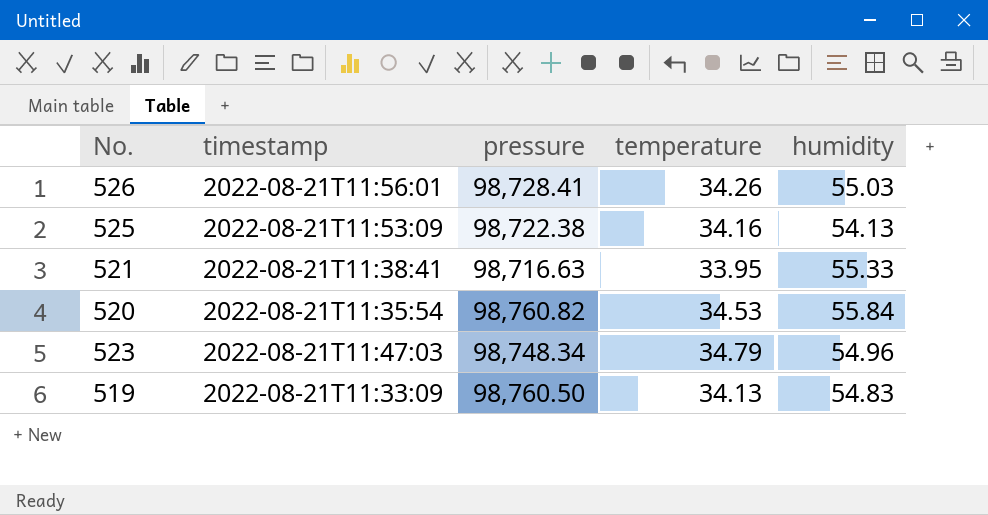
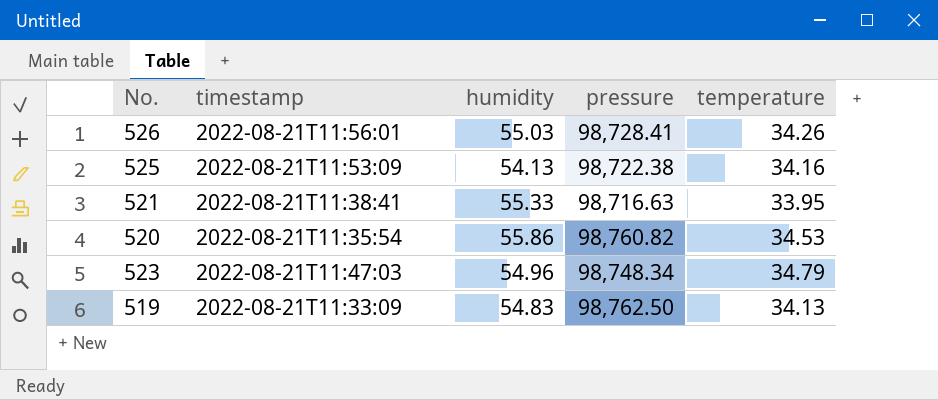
column humidity | position: 5 -> 3
520 | humidity: 55.84 -> 55.86
519 | pressure: 98,760.50 -> 98,762.50

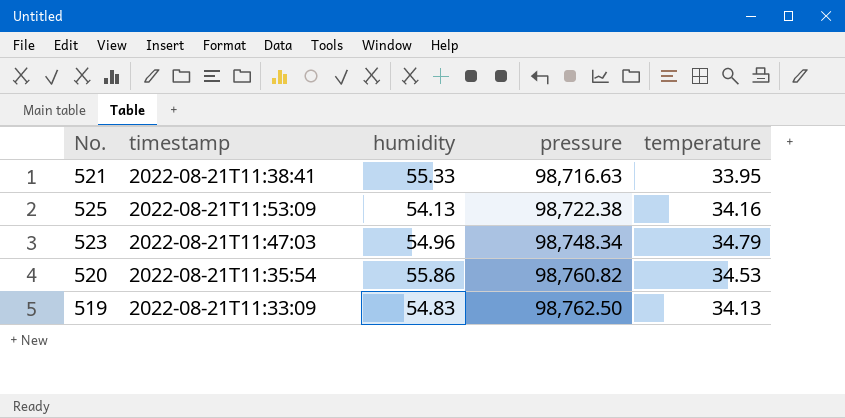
row order: none -> pressure ascending
row 526: 2022-08-21T11:56:01 | 55.03 | 98,728.41 | 34.26 -> none

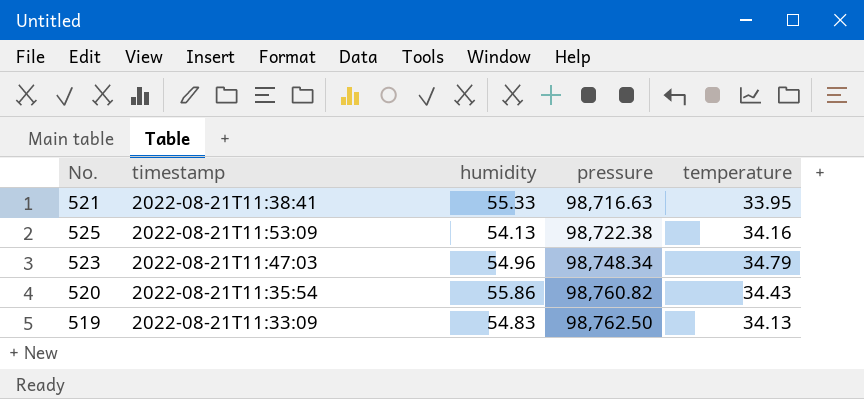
520 | temperature: 34.53 -> 34.43

